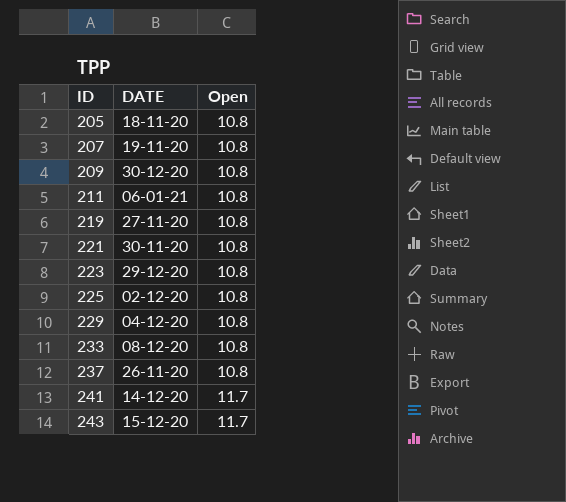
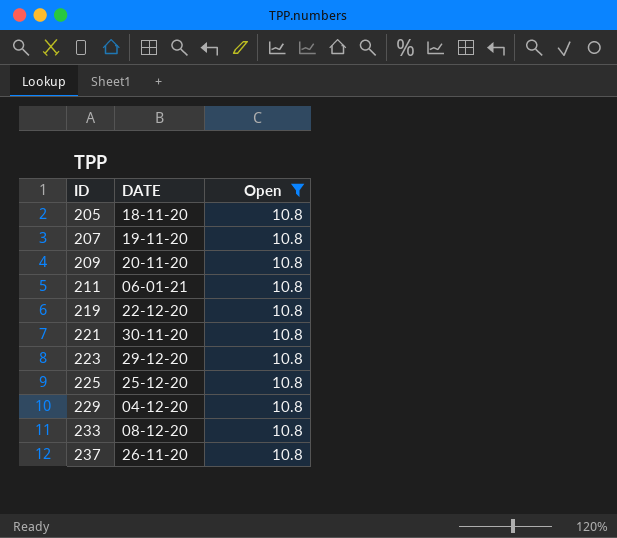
filter: none -> Open = 10.8
209 | DATE: 30-12-20 -> 20-11-20
219 | DATE: 27-11-20 -> 22-12-20
225 | DATE: 02-12-20 -> 25-12-20

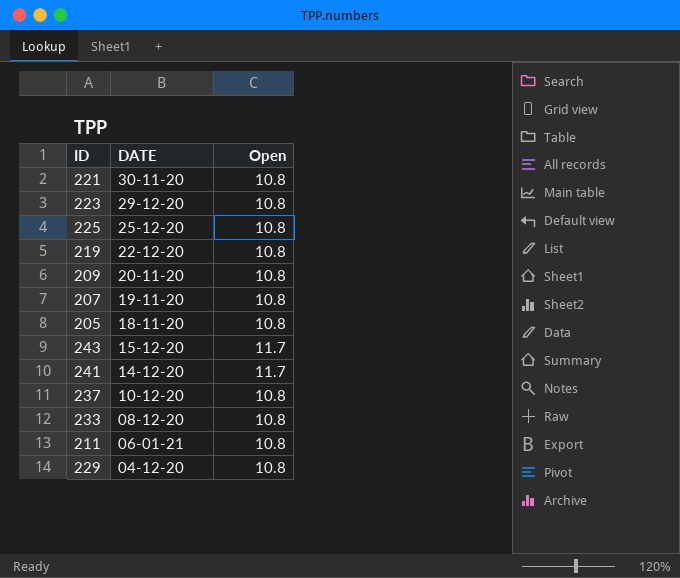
filter: Open = 10.8 -> none
row order: ID ascending -> DATE descending
237 | DATE: 26-11-20 -> 10-12-20

